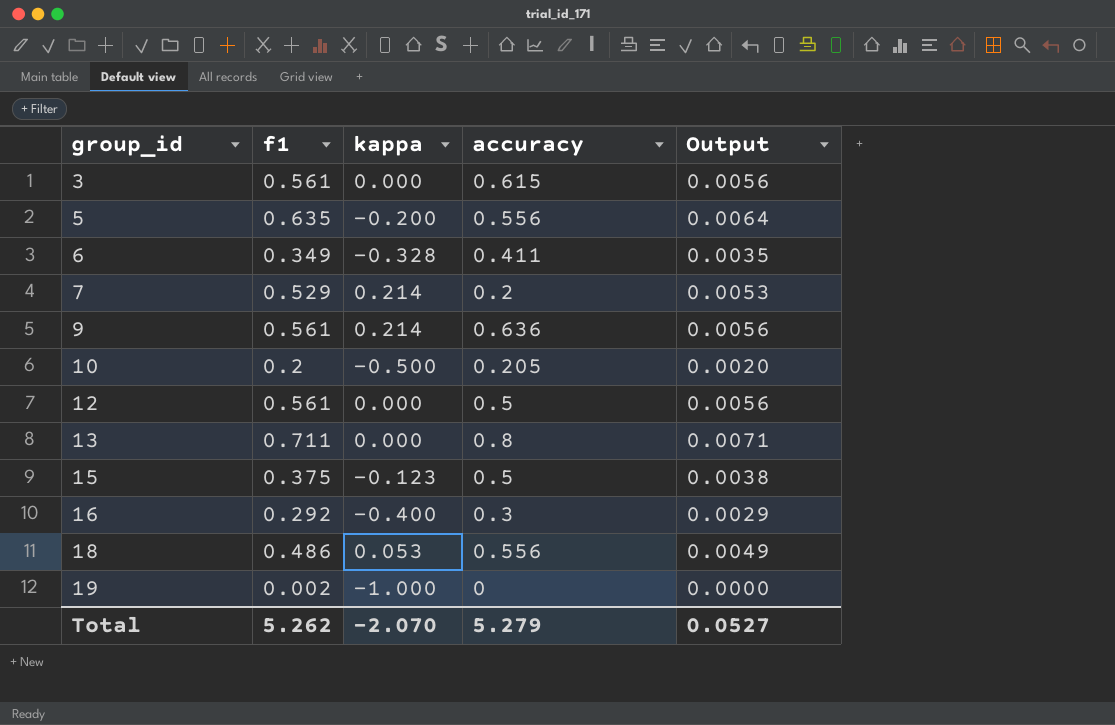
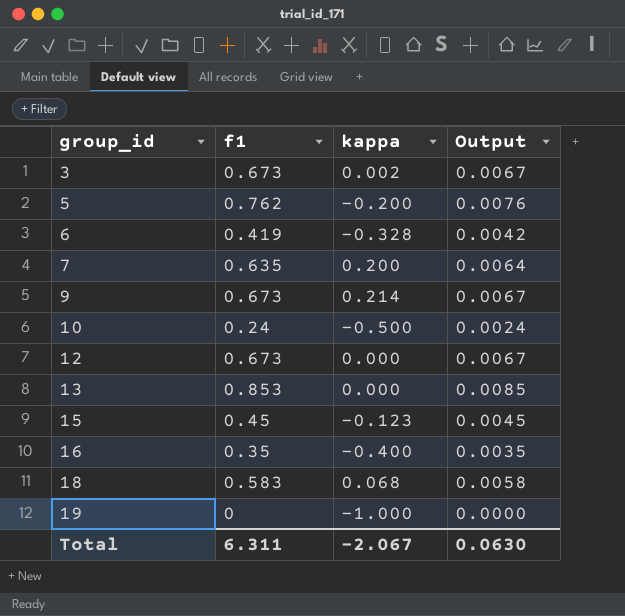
column accuracy | position: 4 -> none
3 | f1: 0.561 -> 0.673
3 | kappa: 0.000 -> 0.002
3 | Output: 0.0056 -> 0.0067
5 | f1: 0.635 -> 0.762
5 | Output: 0.0064 -> 0.0076
6 | f1: 0.349 -> 0.419
6 | Output: 0.0035 -> 0.0042
7 | f1: 0.529 -> 0.635
7 | kappa: 0.214 -> 0.200
7 | Output: 0.0053 -> 0.0064
9 | f1: 0.561 -> 0.673
9 | Output: 0.0056 -> 0.0067
10 | f1: 0.2 -> 0.24
10 | Output: 0.0020 -> 0.0024
12 | f1: 0.561 -> 0.673
12 | Output: 0.0056 -> 0.0067
13 | f1: 0.711 -> 0.853
13 | Output: 0.0071 -> 0.0085
15 | f1: 0.375 -> 0.45
15 | Output: 0.0038 -> 0.0045
16 | f1: 0.292 -> 0.35
16 | Output: 0.0029 -> 0.0035
18 | f1: 0.486 -> 0.583
18 | kappa: 0.053 -> 0.068
18 | Output: 0.0049 -> 0.0058
19 | f1: 0.002 -> 0
Total | f1: 5.262 -> 6.311
Total | kappa: -2.070 -> -2.067
Total | Output: 0.0527 -> 0.0630

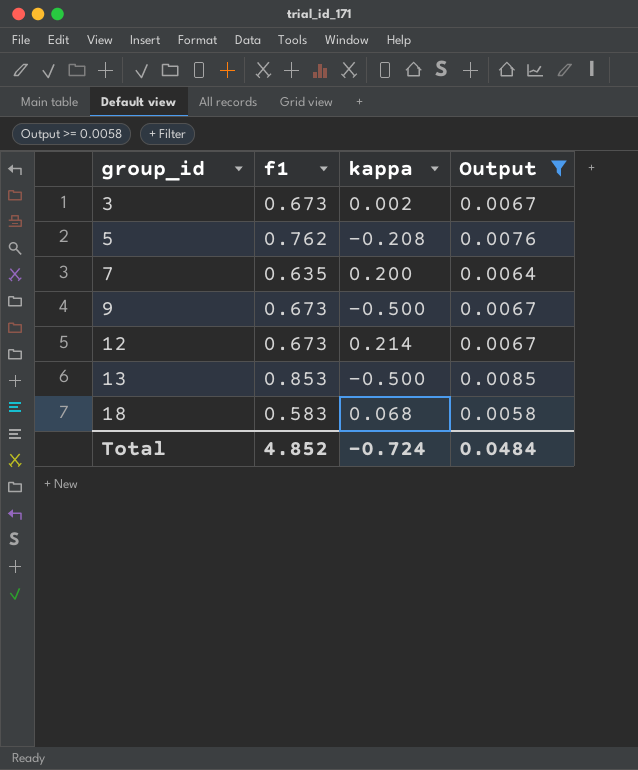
filter: none -> Output >= 0.0058
5 | kappa: -0.200 -> -0.208
9 | kappa: 0.214 -> -0.500
12 | kappa: 0.000 -> 0.214
13 | kappa: 0.000 -> -0.500
Total | f1: 6.311 -> 4.852
Total | kappa: -2.067 -> -0.724
Total | Output: 0.0630 -> 0.0484

